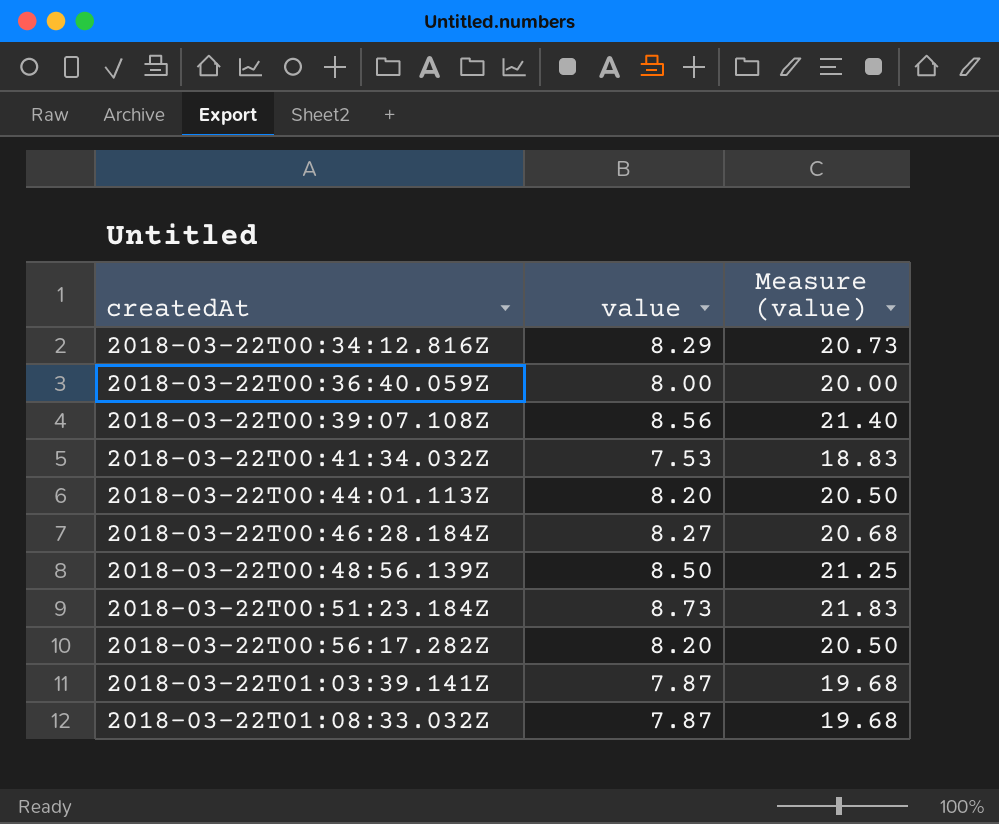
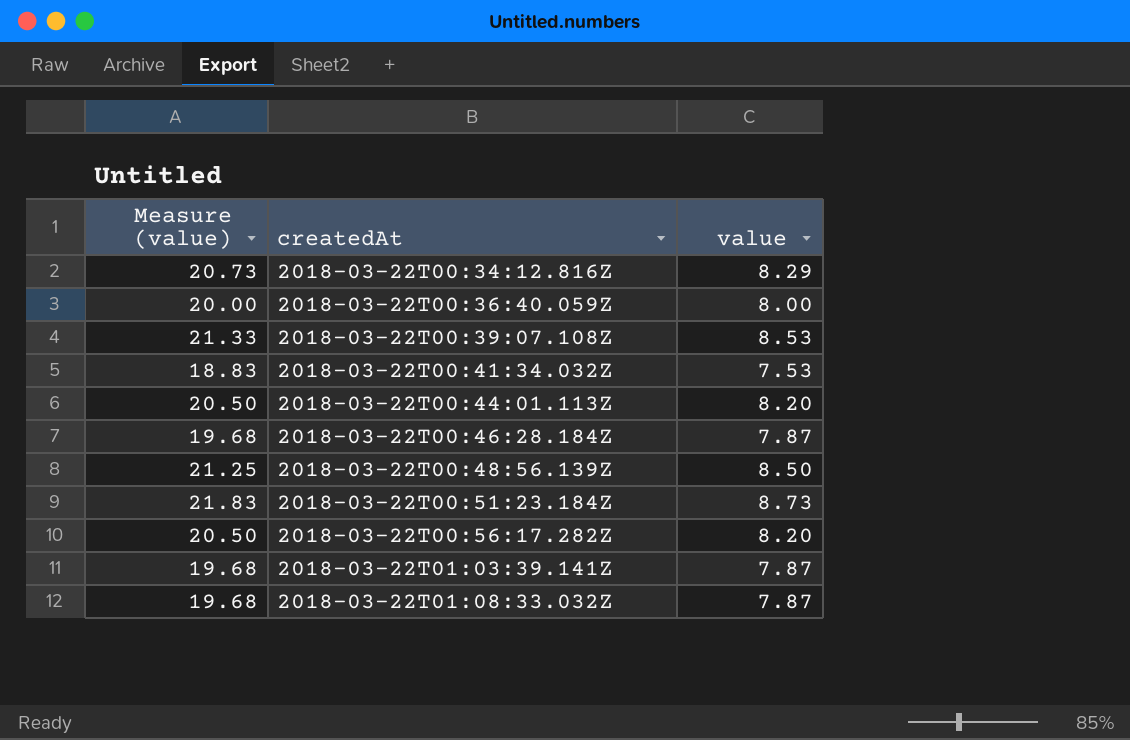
column Measure (value) | position: 3 -> 1
2018-03-22T00:39:07.108Z | Measure (value): 21.40 -> 21.33
2018-03-22T00:39:07.108Z | value: 8.56 -> 8.53
2018-03-22T00:46:28.184Z | Measure (value): 20.68 -> 19.68
2018-03-22T00:46:28.184Z | value: 8.27 -> 7.87

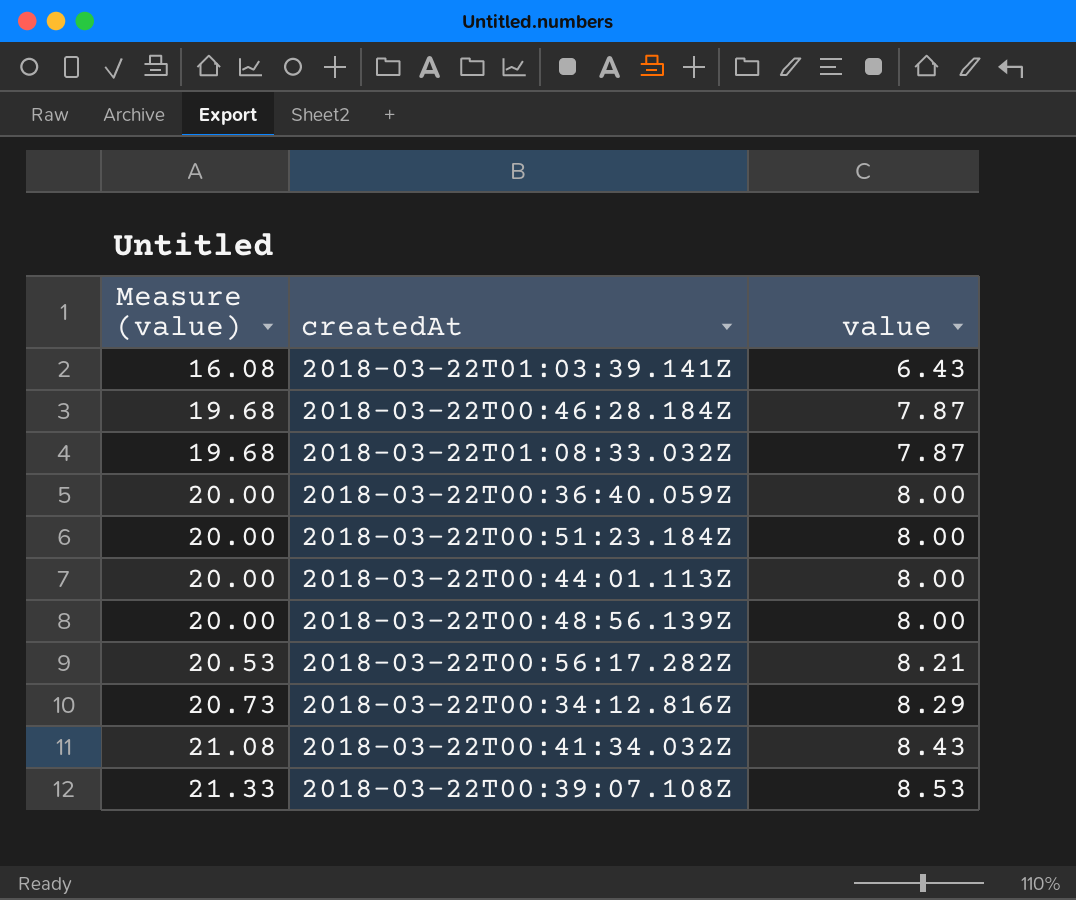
row order: createdAt ascending -> Measure (value) ascending
2018-03-22T01:03:39.141Z | Measure (value): 19.68 -> 16.08
2018-03-22T01:03:39.141Z | value: 7.87 -> 6.43
2018-03-22T00:51:23.184Z | Measure (value): 21.83 -> 20.00
2018-03-22T00:51:23.184Z | value: 8.73 -> 8.00
2018-03-22T00:44:01.113Z | Measure (value): 20.50 -> 20.00
2018-03-22T00:44:01.113Z | value: 8.20 -> 8.00
2018-03-22T00:48:56.139Z | Measure (value): 21.25 -> 20.00
2018-03-22T00:48:56.139Z | value: 8.50 -> 8.00
2018-03-22T00:56:17.282Z | Measure (value): 20.50 -> 20.53
2018-03-22T00:56:17.282Z | value: 8.20 -> 8.21
2018-03-22T00:41:34.032Z | Measure (value): 18.83 -> 21.08
2018-03-22T00:41:34.032Z | value: 7.53 -> 8.43

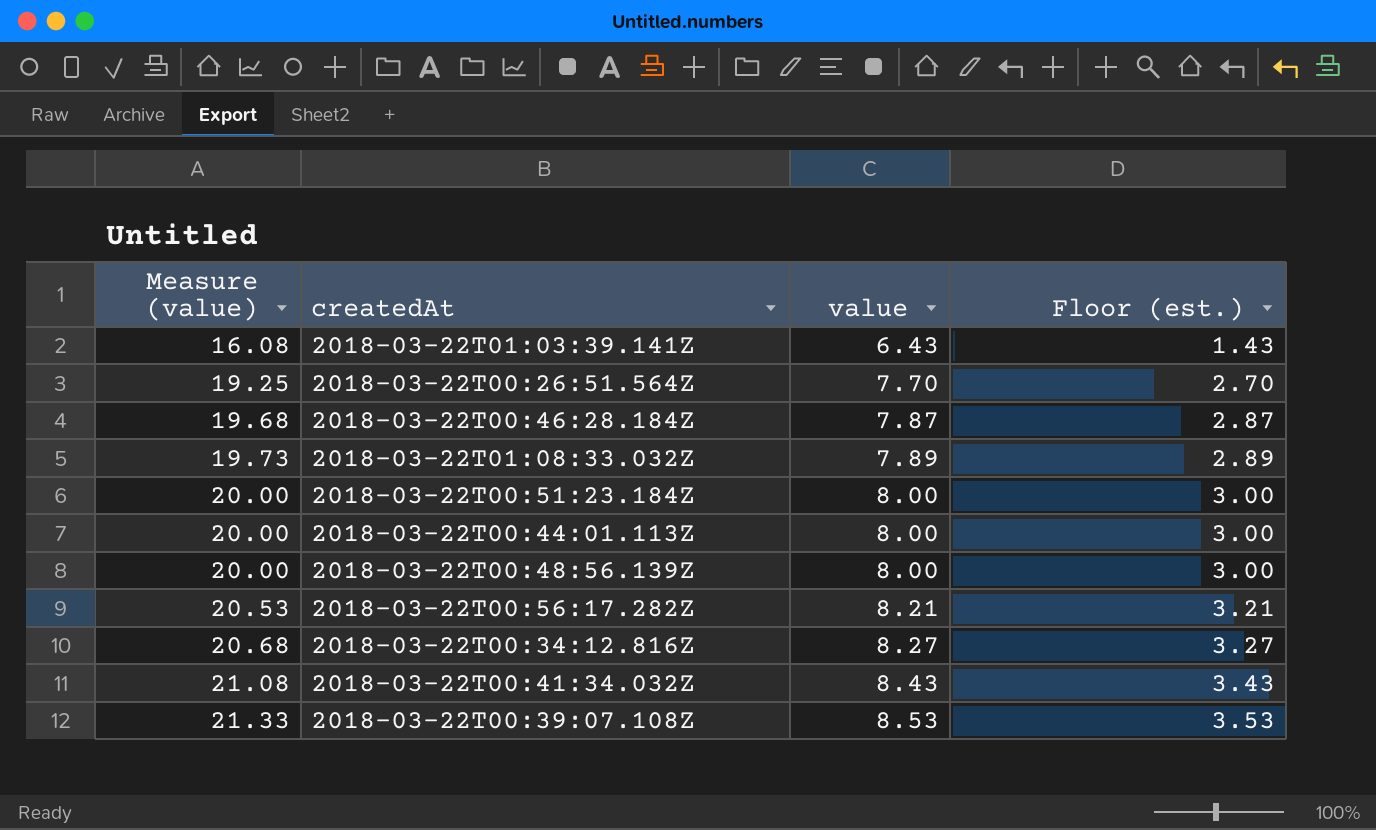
column Floor (est.) | formula: none -> [value] - 5
row 2018-03-22T00:36:40.059Z: 20.00 | 8.00 -> none
row 2018-03-22T00:26:51.564Z: none -> 19.25 | 7.70 | 2.70
2018-03-22T01:08:33.032Z | Measure (value): 19.68 -> 19.73
2018-03-22T01:08:33.032Z | value: 7.87 -> 7.89
2018-03-22T00:34:12.816Z | Measure (value): 20.73 -> 20.68
2018-03-22T00:34:12.816Z | value: 8.29 -> 8.27

